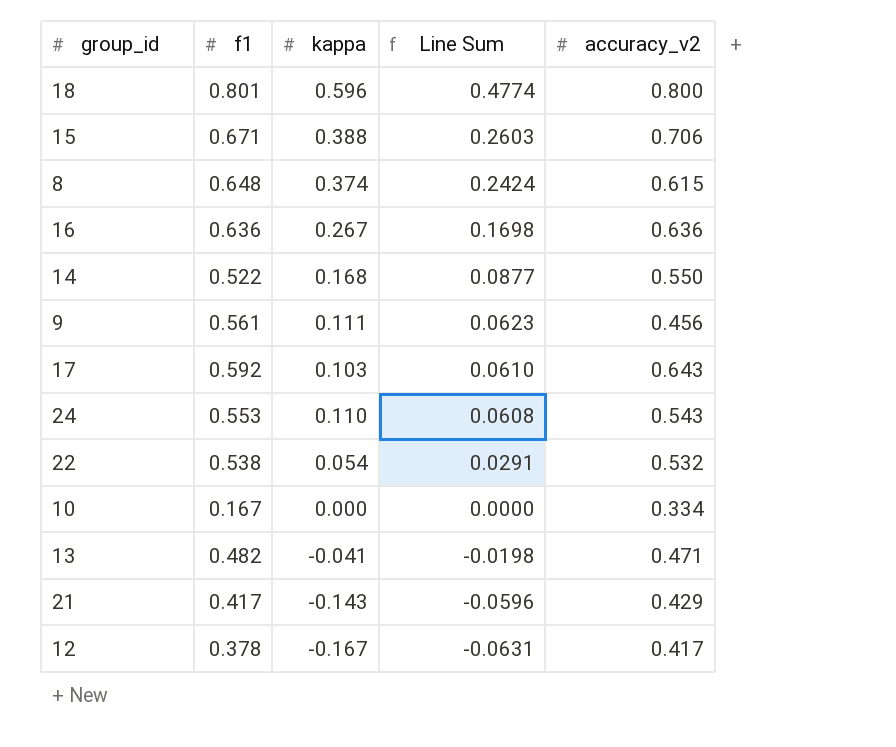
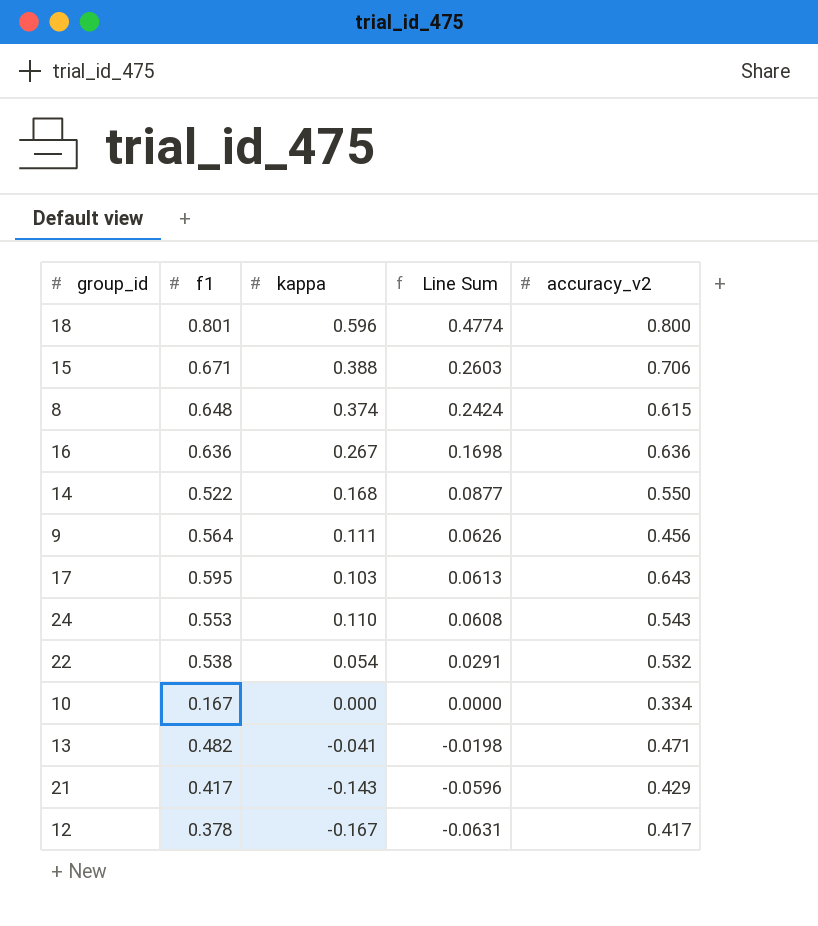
9 | f1: 0.561 -> 0.564
9 | Line Sum: 0.0623 -> 0.0626
17 | f1: 0.592 -> 0.595
17 | Line Sum: 0.0610 -> 0.0613

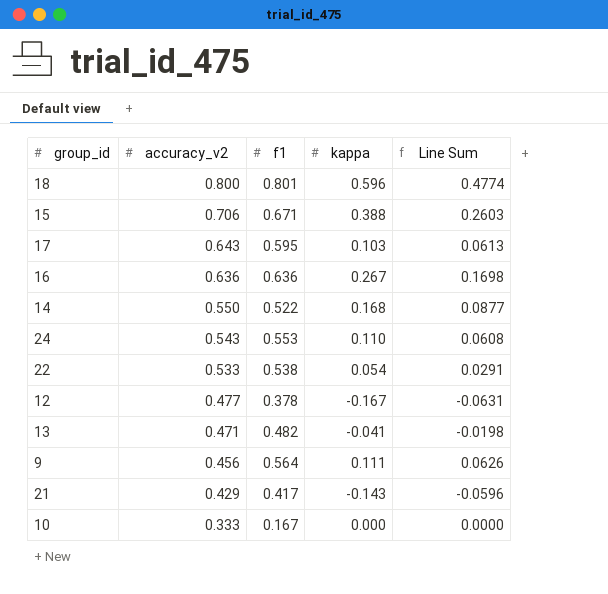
row order: Line Sum descending -> accuracy_v2 descending
column accuracy_v2 | position: 5 -> 2
row 8: 0.648 | 0.374 | 0.2424 | 0.615 -> none
22 | accuracy_v2: 0.532 -> 0.533
12 | accuracy_v2: 0.417 -> 0.477
10 | accuracy_v2: 0.334 -> 0.333

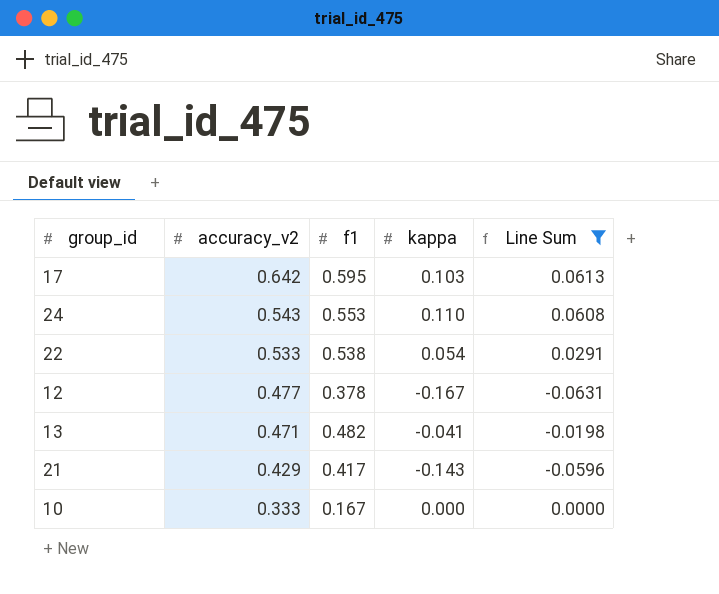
filter: none -> Line Sum <= 0.0613
17 | accuracy_v2: 0.643 -> 0.642

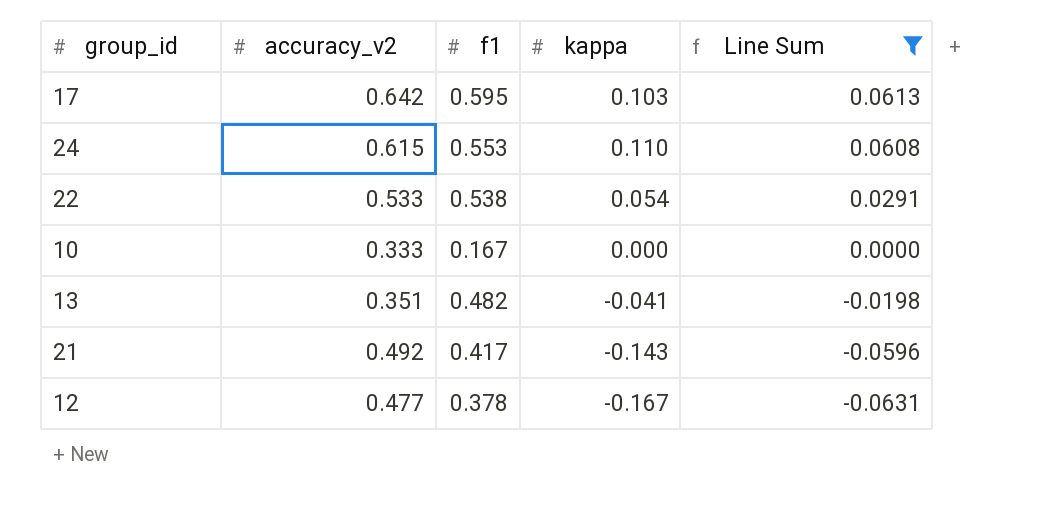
row order: accuracy_v2 descending -> Line Sum descending
24 | accuracy_v2: 0.543 -> 0.615
13 | accuracy_v2: 0.471 -> 0.351
21 | accuracy_v2: 0.429 -> 0.492

